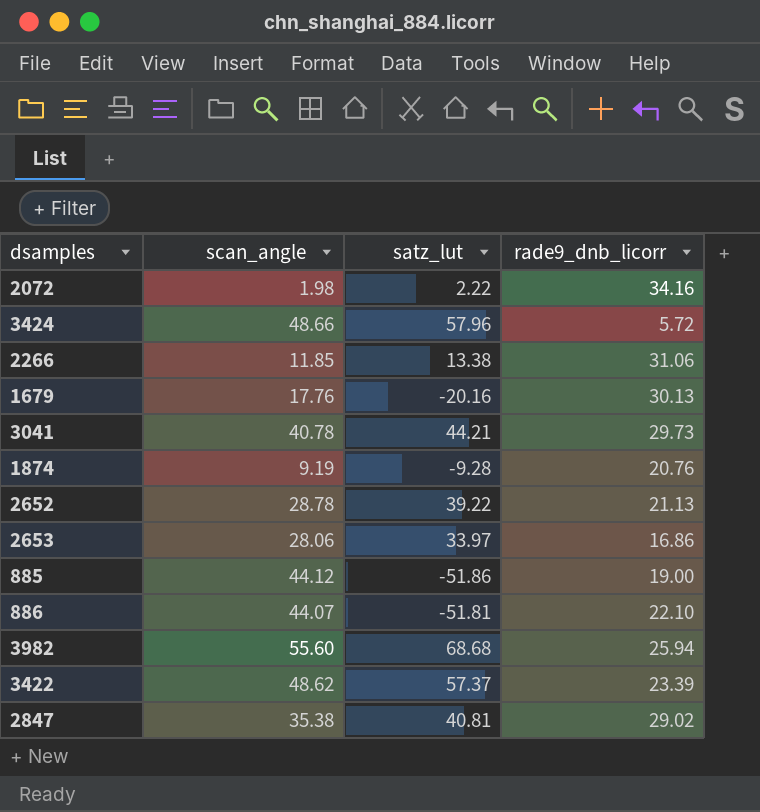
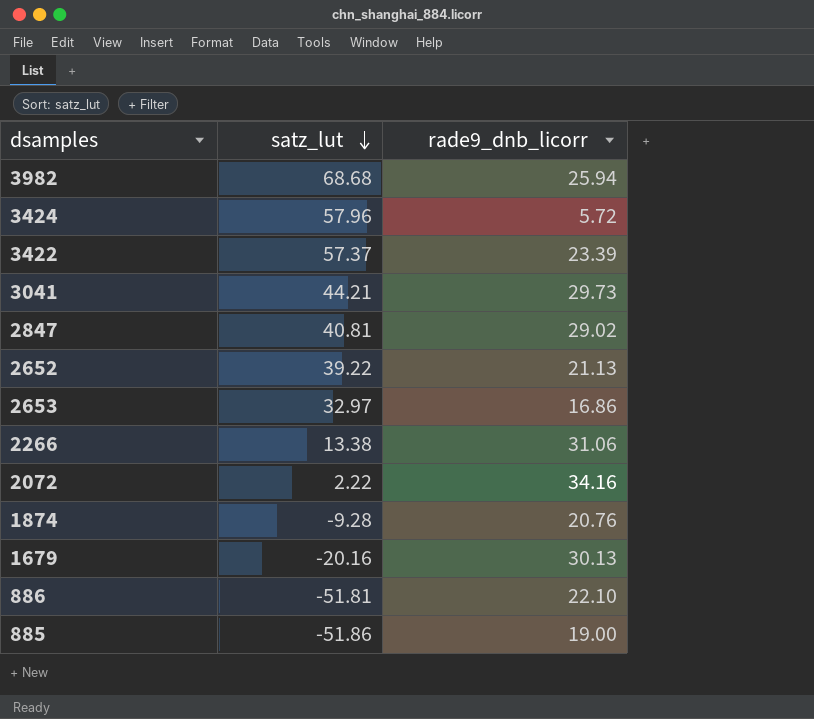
row order: none -> satz_lut descending
column scan_angle | position: 2 -> none
2653 | satz_lut: 33.97 -> 32.97

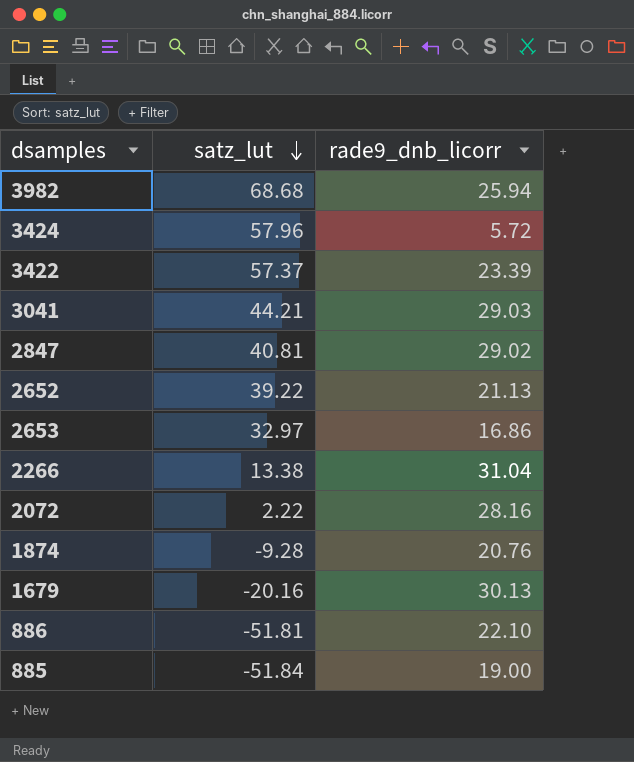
3041 | rade9_dnb_licorr: 29.73 -> 29.03
2266 | rade9_dnb_licorr: 31.06 -> 31.04
2072 | rade9_dnb_licorr: 34.16 -> 28.16
885 | satz_lut: -51.86 -> -51.84

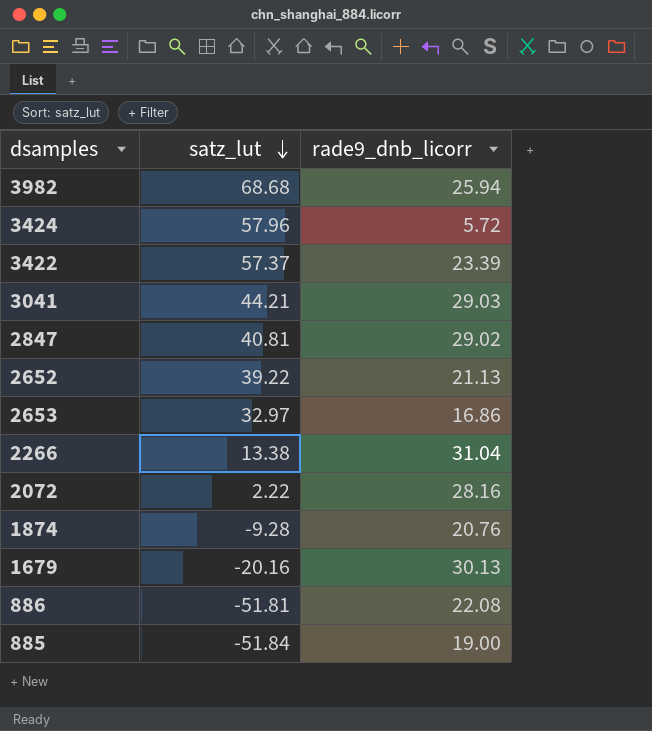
886 | rade9_dnb_licorr: 22.10 -> 22.08

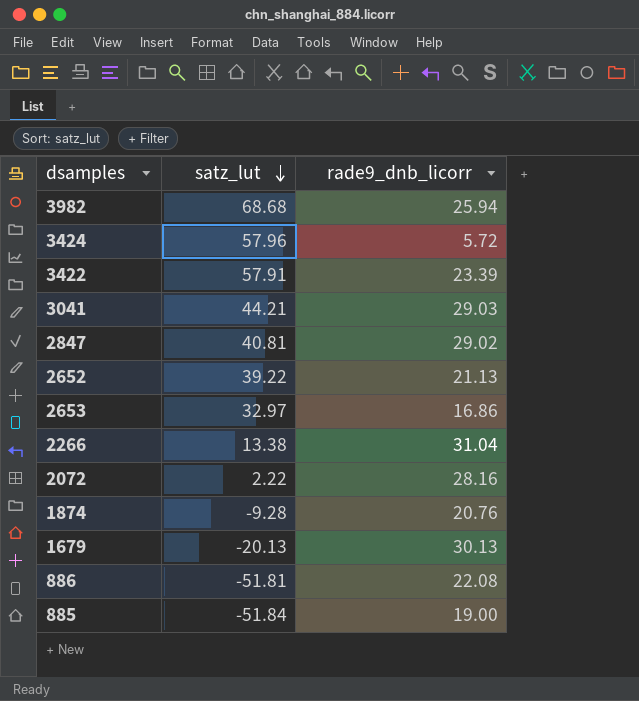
3422 | satz_lut: 57.37 -> 57.91
1679 | satz_lut: -20.16 -> -20.13

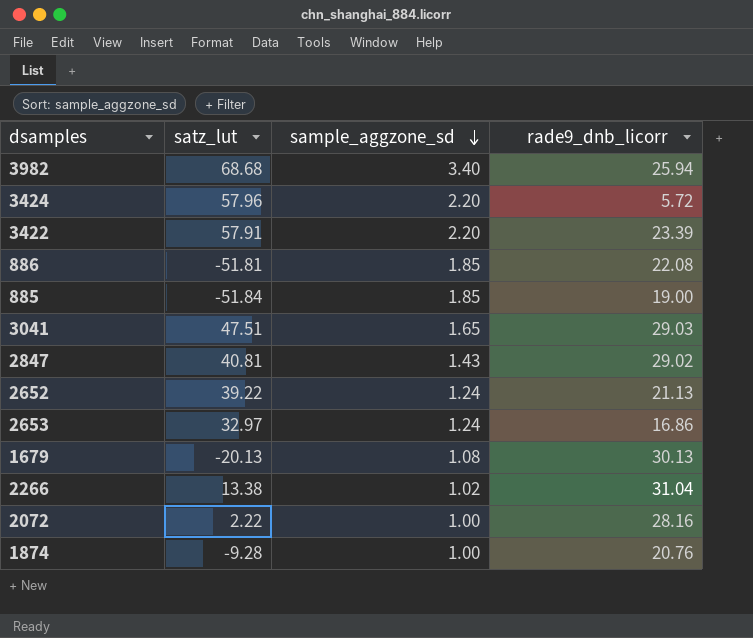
row order: satz_lut descending -> sample_aggzone_sd descending
column sample_aggzone_sd | position: none -> 3
3041 | satz_lut: 44.21 -> 47.51

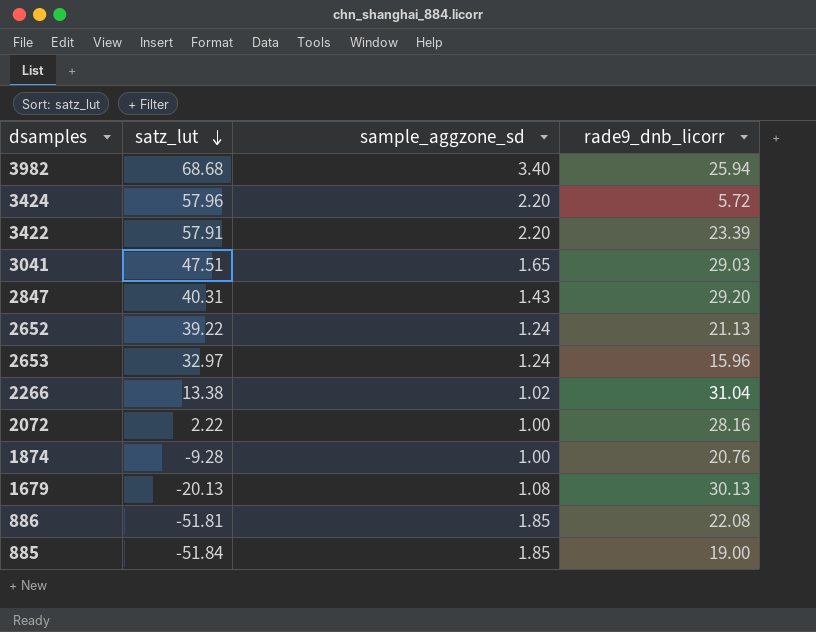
row order: sample_aggzone_sd descending -> satz_lut descending
2847 | satz_lut: 40.81 -> 40.31
2847 | rade9_dnb_licorr: 29.02 -> 29.20
2653 | rade9_dnb_licorr: 16.86 -> 15.96

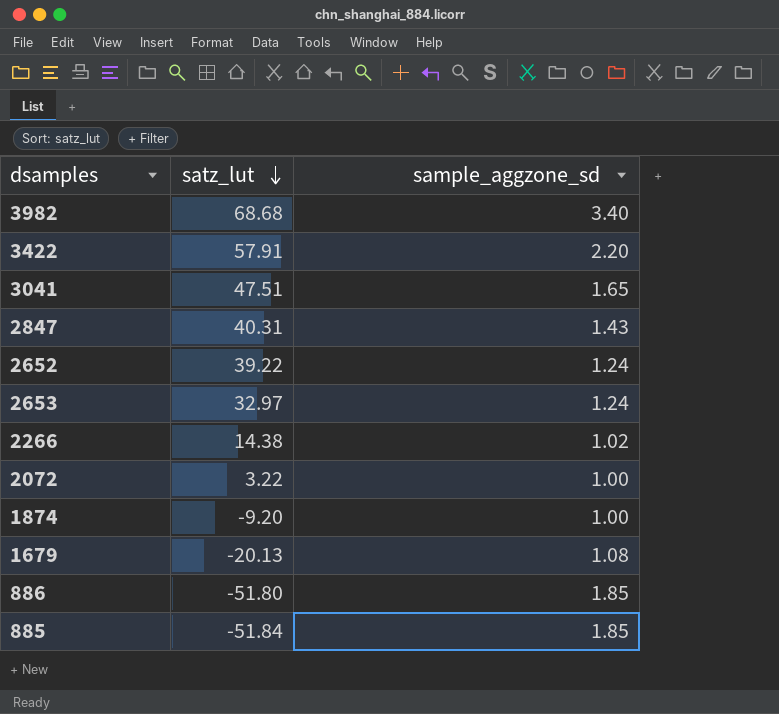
column rade9_dnb_licorr | position: 4 -> none
row 3424: 57.96 | 2.20 | 5.72 -> none
2266 | satz_lut: 13.38 -> 14.38
2072 | satz_lut: 2.22 -> 3.22
1874 | satz_lut: -9.28 -> -9.20
886 | satz_lut: -51.81 -> -51.80

